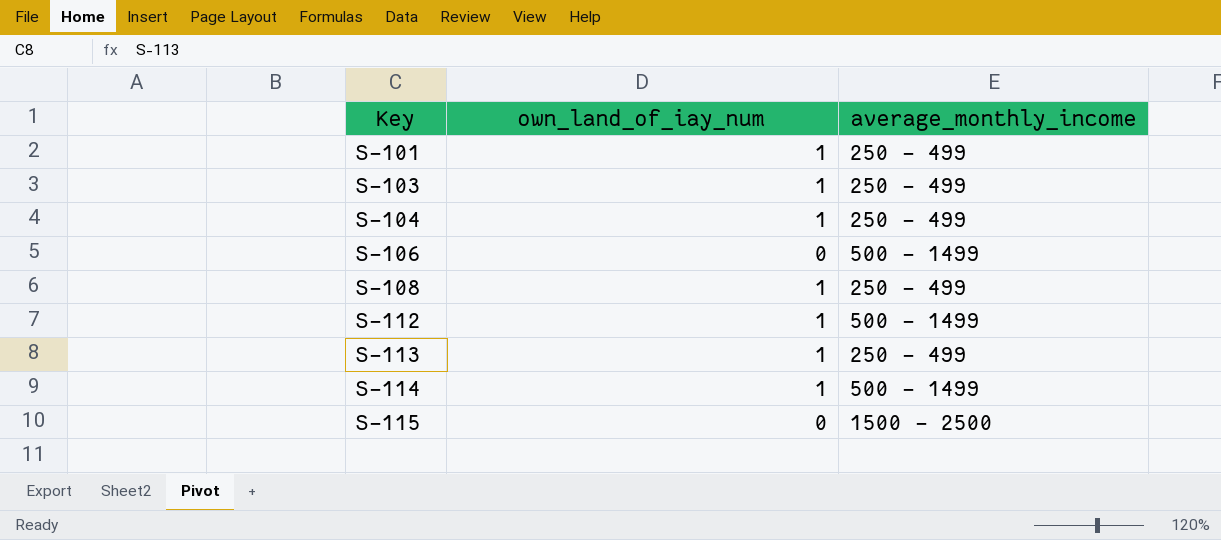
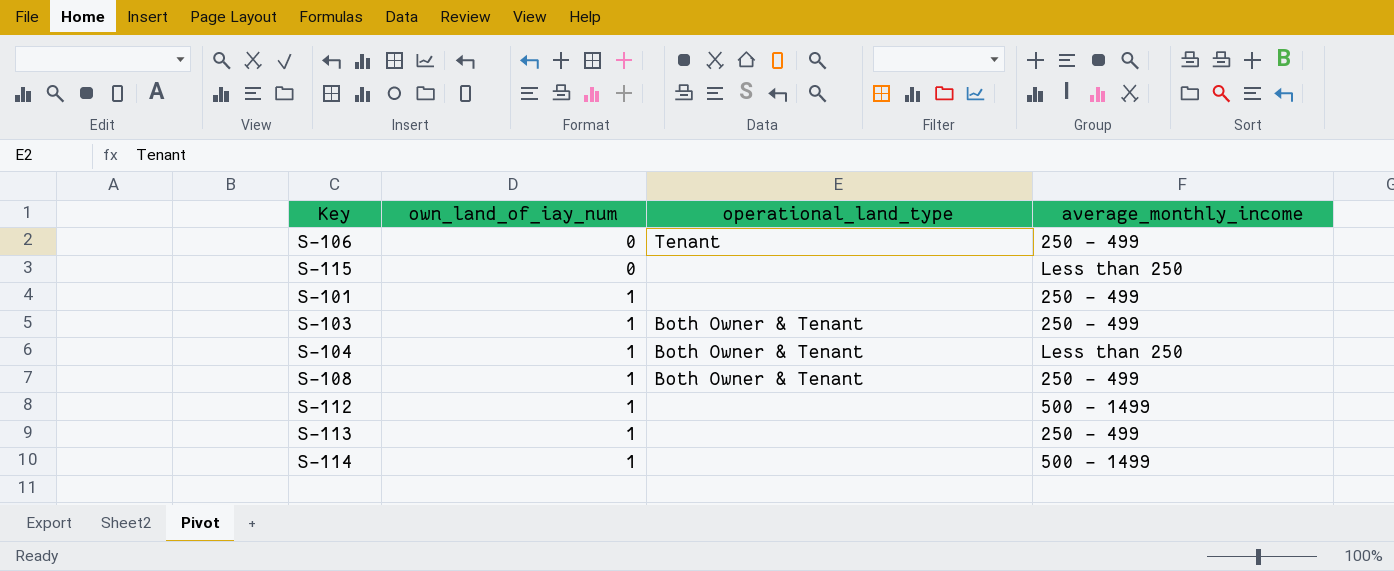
row order: Key ascending -> own_land_of_iay_num ascending
column operational_land_type | position: none -> 3
S-106 | average_monthly_income: 500 - 1499 -> 250 - 499
S-115 | average_monthly_income: 1500 - 2500 -> Less than 250
S-104 | average_monthly_income: 250 - 499 -> Less than 250

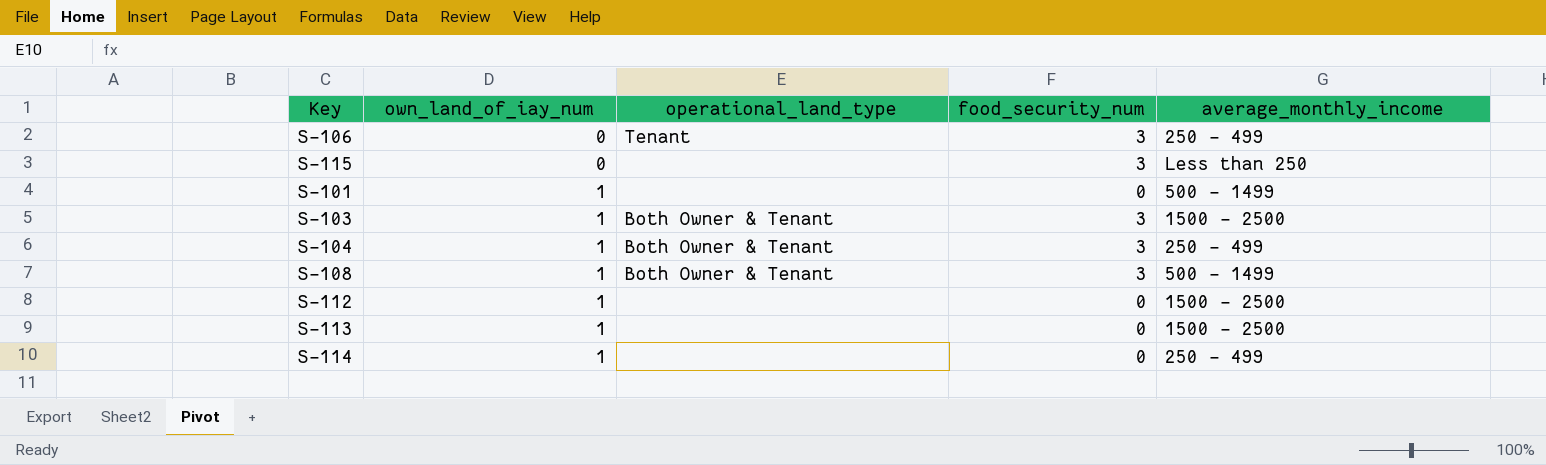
column food_security_num | position: none -> 4
S-101 | average_monthly_income: 250 - 499 -> 500 - 1499
S-103 | average_monthly_income: 250 - 499 -> 1500 - 2500
S-104 | average_monthly_income: Less than 250 -> 250 - 499
S-108 | average_monthly_income: 250 - 499 -> 500 - 1499
S-112 | average_monthly_income: 500 - 1499 -> 1500 - 2500
S-113 | average_monthly_income: 250 - 499 -> 1500 - 2500
S-114 | average_monthly_income: 500 - 1499 -> 250 - 499

